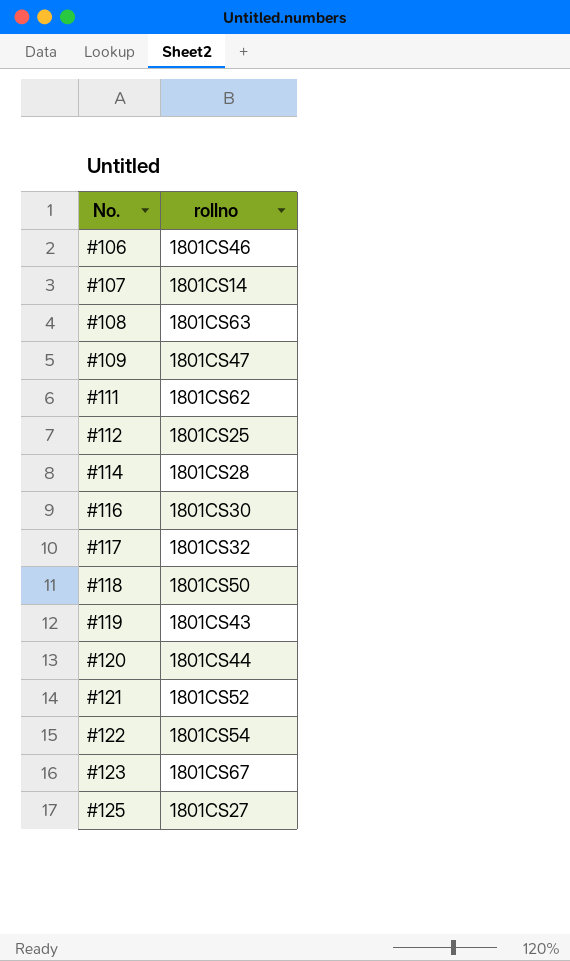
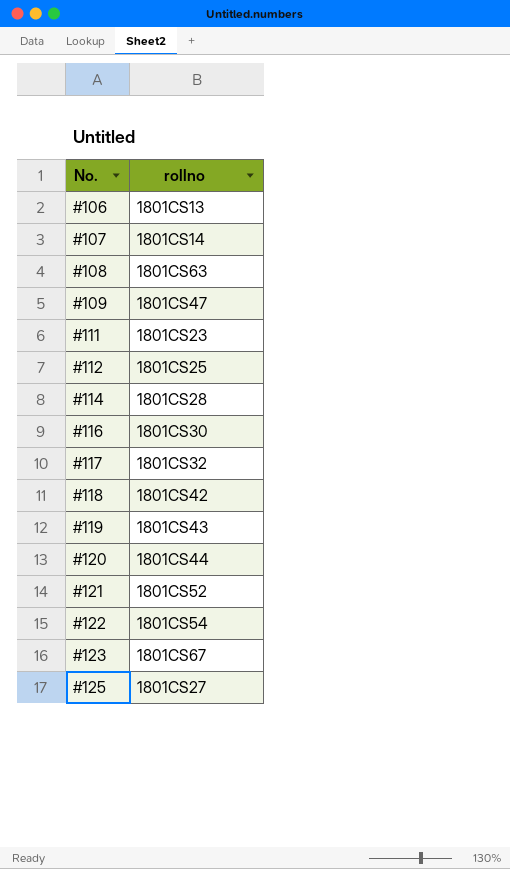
#106 | rollno: 1801CS46 -> 1801CS13
#111 | rollno: 1801CS62 -> 1801CS23
#118 | rollno: 1801CS50 -> 1801CS42

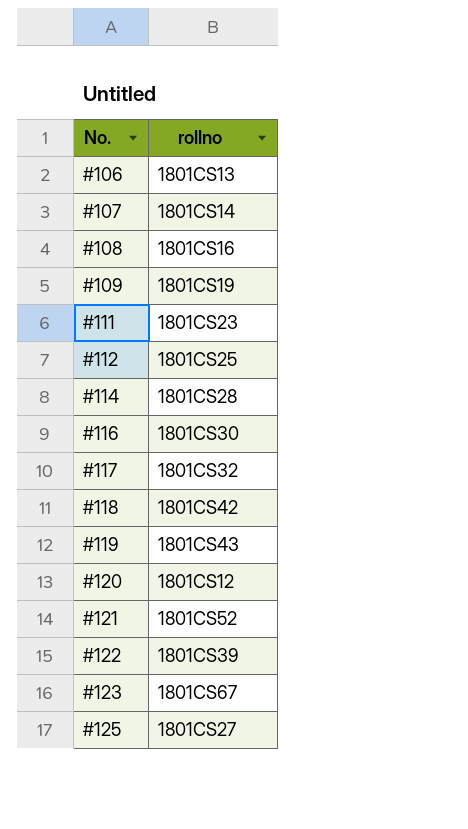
#108 | rollno: 1801CS63 -> 1801CS16
#109 | rollno: 1801CS47 -> 1801CS19
#120 | rollno: 1801CS44 -> 1801CS12
#122 | rollno: 1801CS54 -> 1801CS39

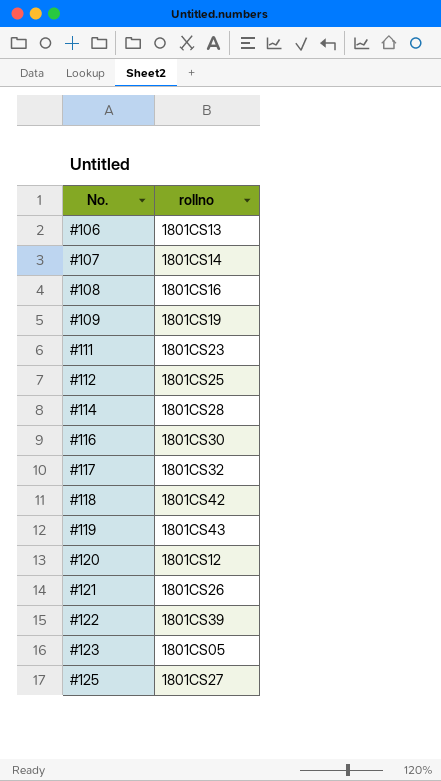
#121 | rollno: 1801CS52 -> 1801CS26
#123 | rollno: 1801CS67 -> 1801CS05

